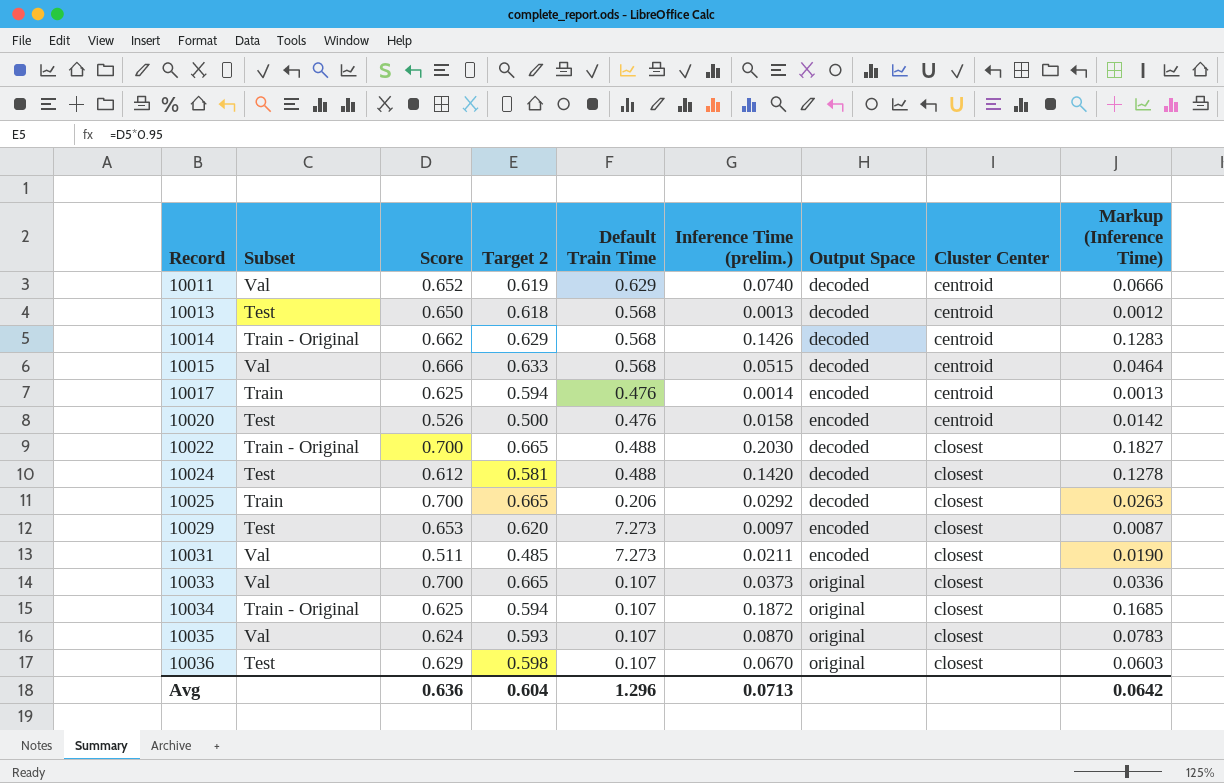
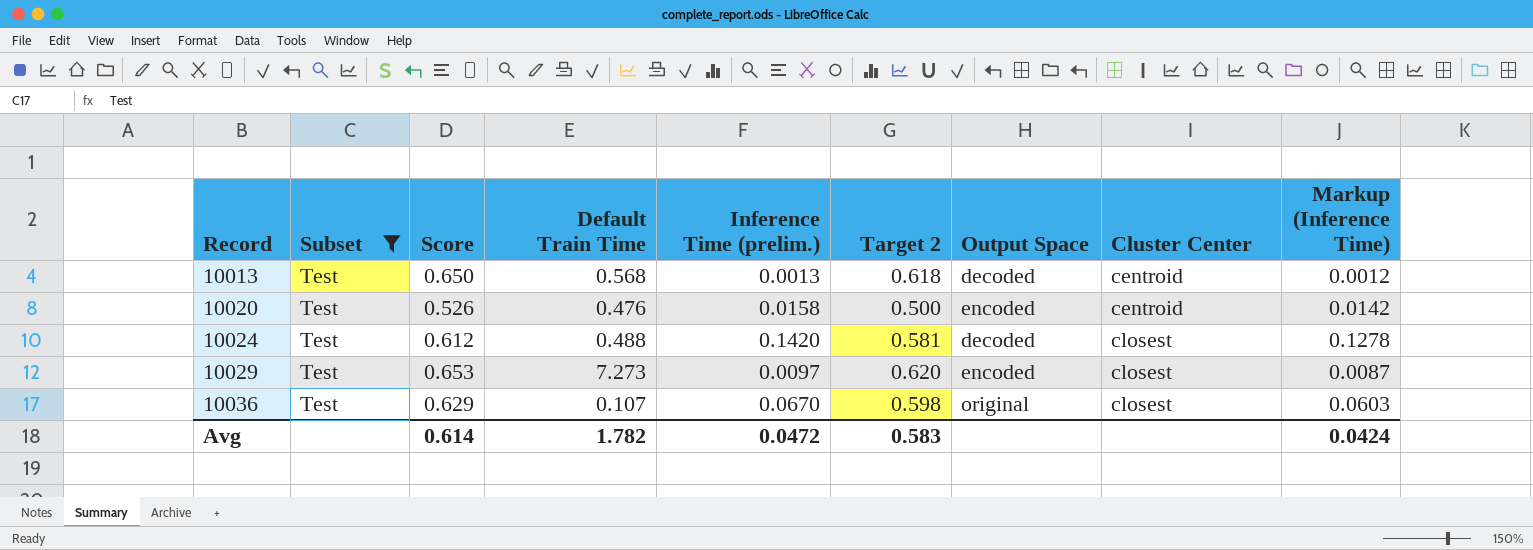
filter: none -> Subset = Test
column Target 2 | position: 4 -> 6
Avg | Score: 0.636 -> 0.614
Avg | Default Train Time: 1.296 -> 1.782
Avg | Inference Time (prelim.): 0.0713 -> 0.0472
Avg | Target 2: 0.604 -> 0.583
Avg | Markup (Inference Time): 0.0642 -> 0.0424

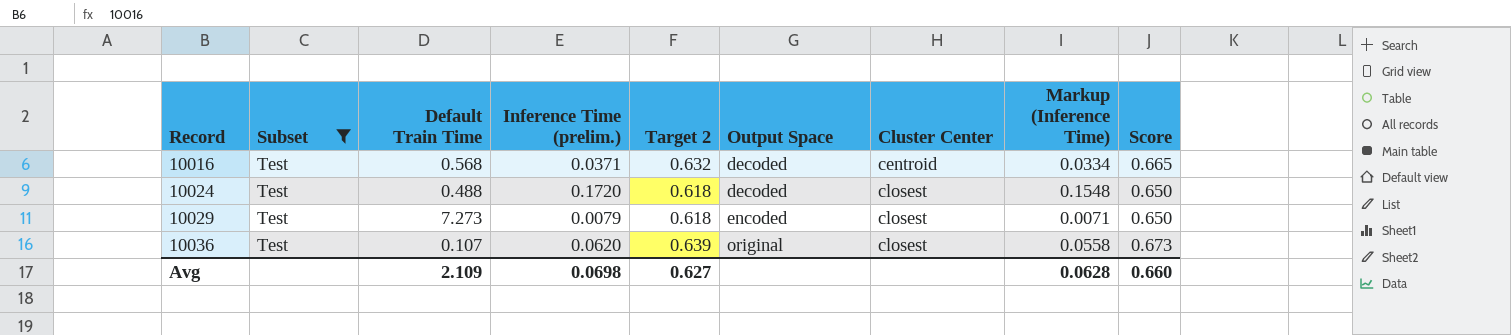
column Score | position: 3 -> 9
row 10013: Test | 0.650 | 0.568 | 0.0013 | 0.618 | decoded | centroid | 0.0012 -> none
row 10020: Test | 0.526 | 0.476 | 0.0158 | 0.500 | encoded | centroid | 0.0142 -> none
row 10016: none -> Test | 0.568 | 0.0371 | 0.632 | decoded | centroid | 0.0334 | 0.665
10024 | Inference Time (prelim.): 0.1420 -> 0.1720
10024 | Target 2: 0.581 -> 0.618
10024 | Markup (Inference Time): 0.1278 -> 0.1548
10024 | Score: 0.612 -> 0.650
10029 | Inference Time (prelim.): 0.0097 -> 0.0079
10029 | Target 2: 0.620 -> 0.618
10029 | Markup (Inference Time): 0.0087 -> 0.0071
10029 | Score: 0.653 -> 0.650
10036 | Inference Time (prelim.): 0.0670 -> 0.0620
10036 | Target 2: 0.598 -> 0.639
10036 | Markup (Inference Time): 0.0603 -> 0.0558
10036 | Score: 0.629 -> 0.673
Avg | Default Train Time: 1.782 -> 2.109
Avg | Inference Time (prelim.): 0.0472 -> 0.0698
Avg | Target 2: 0.583 -> 0.627
Avg | Markup (Inference Time): 0.0424 -> 0.0628
Avg | Score: 0.614 -> 0.660

